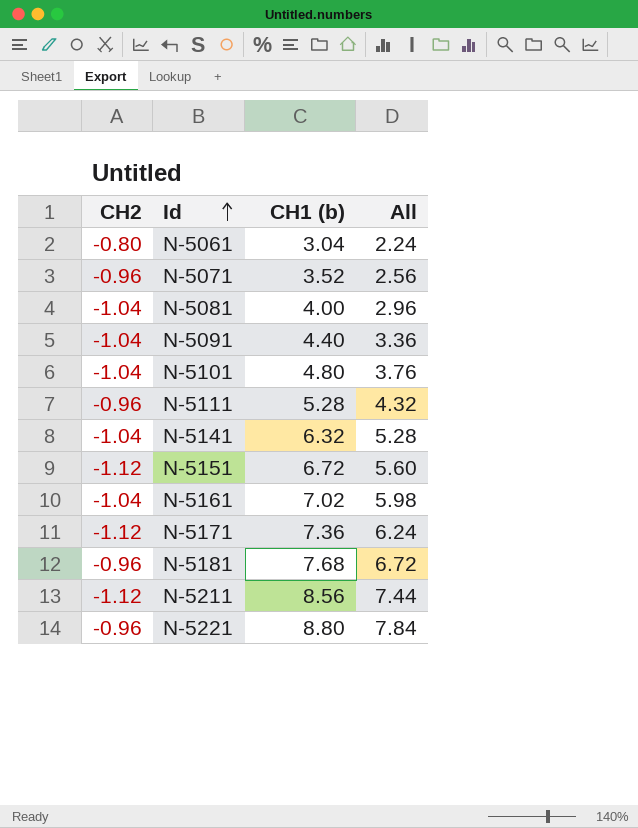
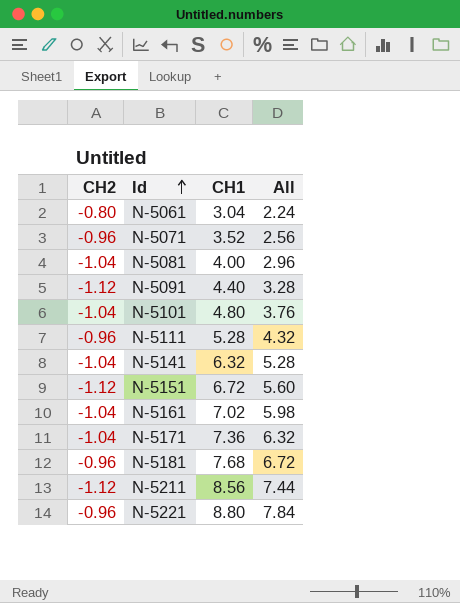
column name: CH1 (b) -> CH1
N-5091 | CH2: -1.04 -> -1.12
N-5091 | All: 3.36 -> 3.28
N-5171 | CH2: -1.12 -> -1.04
N-5171 | All: 6.24 -> 6.32

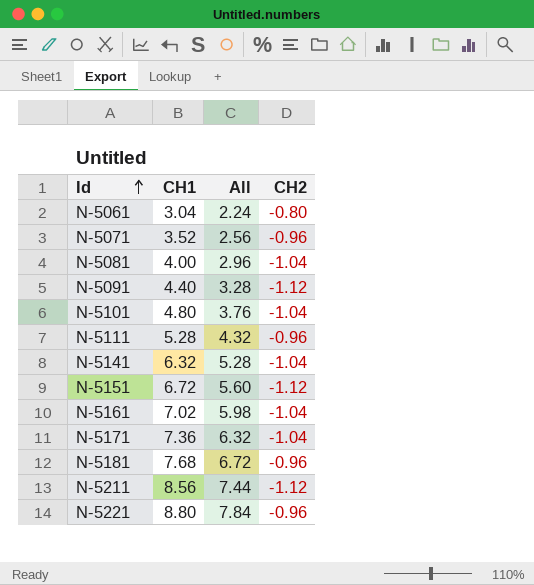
column CH2 | position: 1 -> 4

